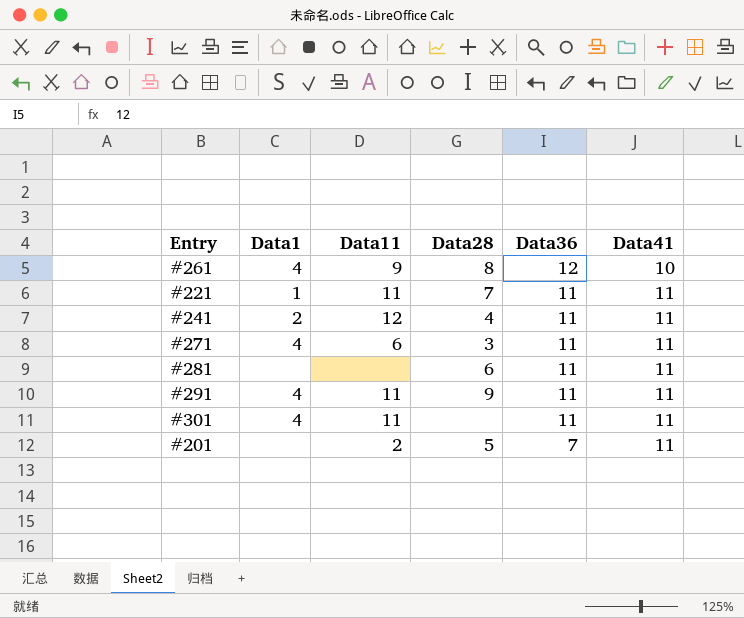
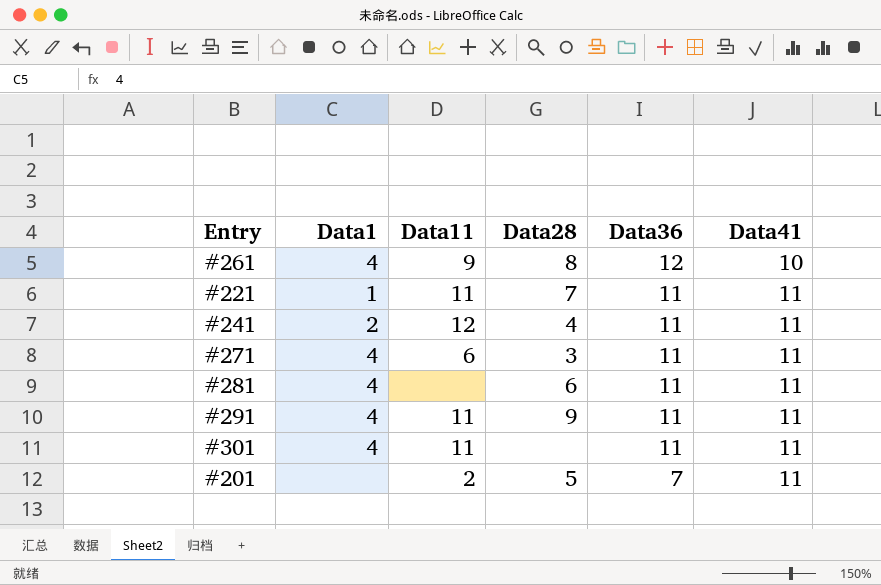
#281 | Data1: none -> 4

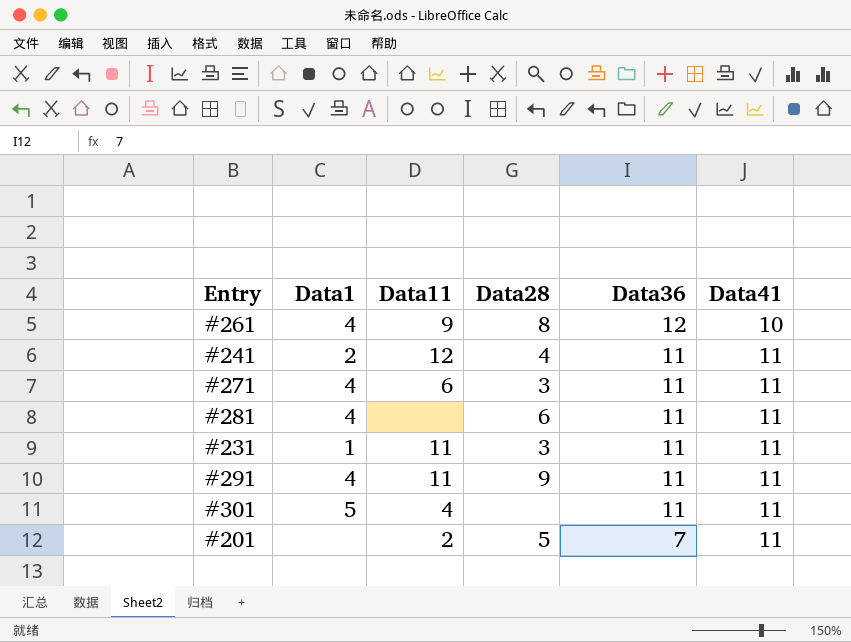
row #221: 1 | 11 | 7 | 11 | 11 -> none
row #231: none -> 1 | 11 | 3 | 11 | 11
#301 | Data1: 4 -> 5
#301 | Data11: 11 -> 4

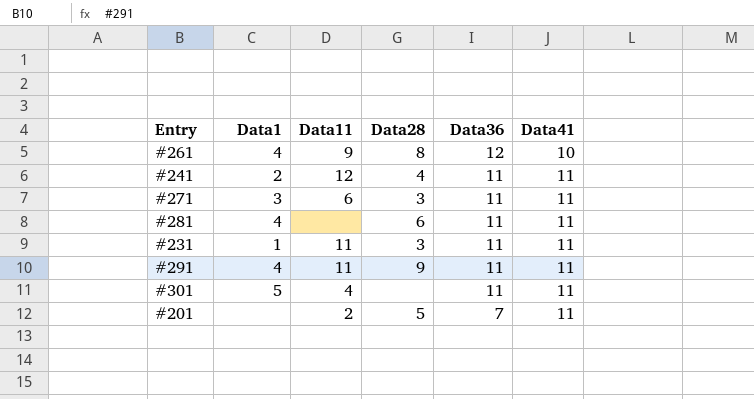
#271 | Data1: 4 -> 3

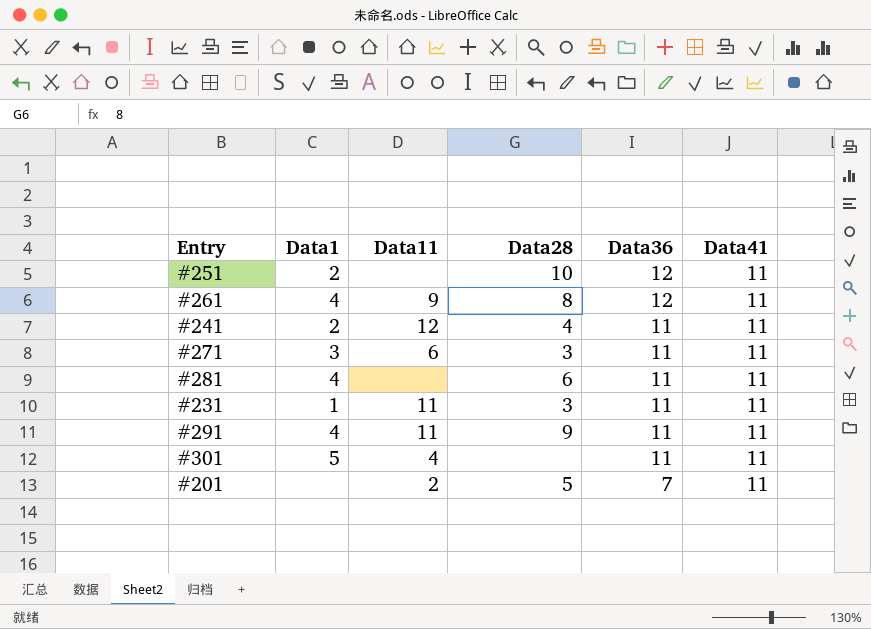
row #251: none -> 2 | none | 10 | 12 | 11
#261 | Data41: 10 -> 11

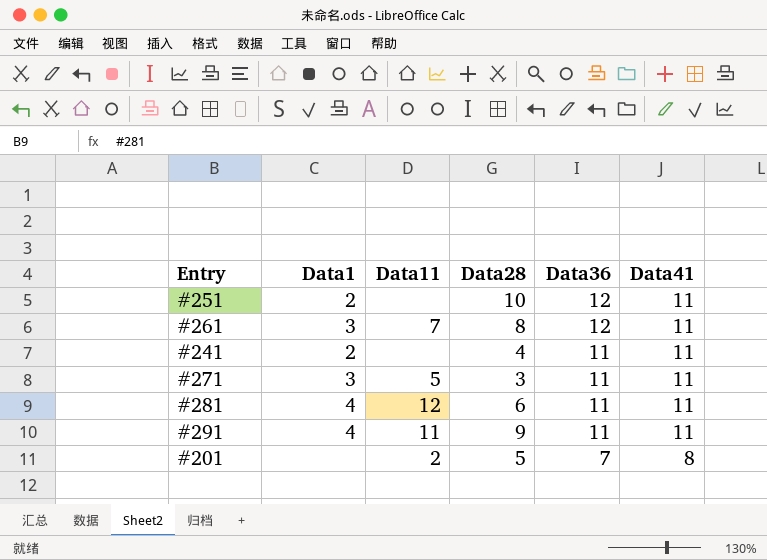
row #231: 1 | 11 | 3 | 11 | 11 -> none
row #301: 5 | 4 | none | 11 | 11 -> none
#261 | Data1: 4 -> 3
#261 | Data11: 9 -> 7
#241 | Data11: 12 -> none
#271 | Data11: 6 -> 5
#281 | Data11: none -> 12
#201 | Data41: 11 -> 8

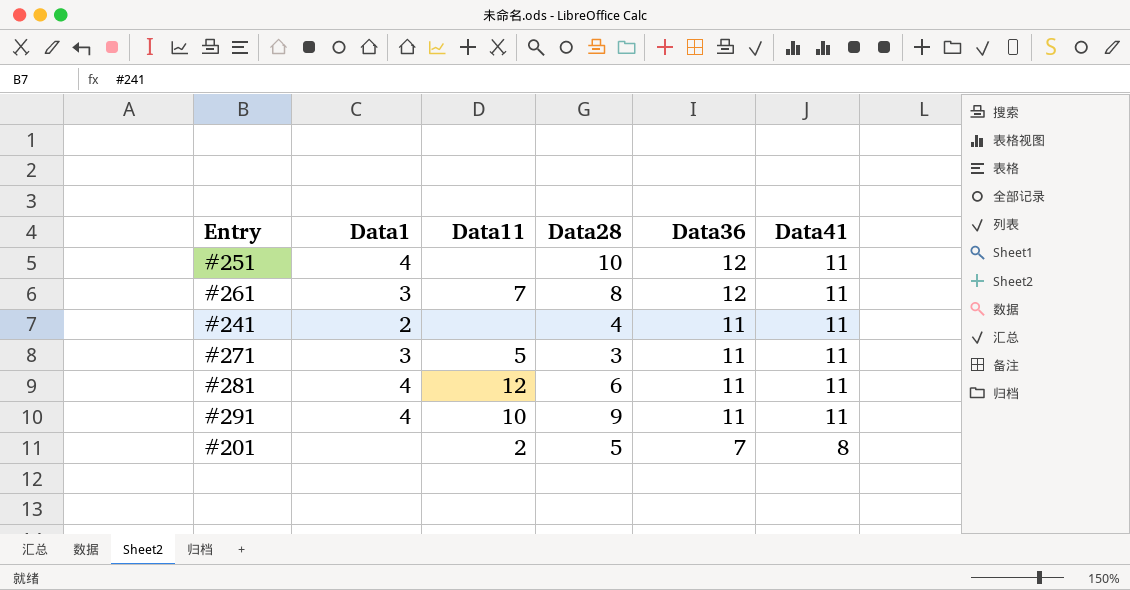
#251 | Data1: 2 -> 4
#291 | Data11: 11 -> 10

